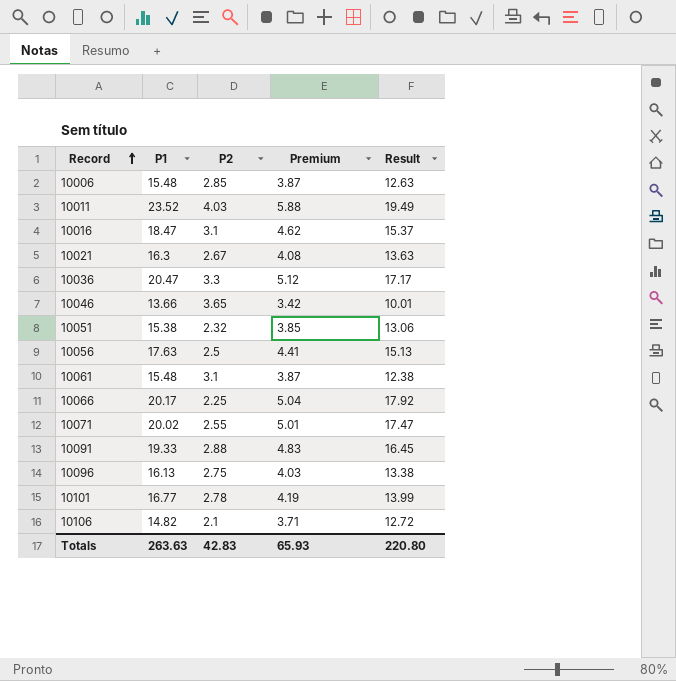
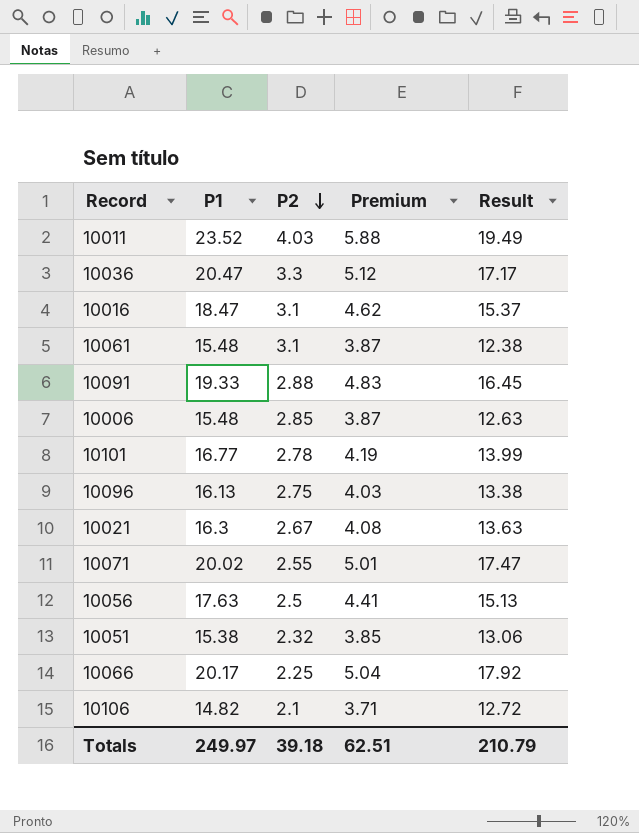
row order: Record ascending -> P2 descending
row 10046: 13.66 | 3.65 | 3.42 | 10.01 -> none
Totals | P1: 263.63 -> 249.97
Totals | P2: 42.83 -> 39.18
Totals | Premium: 65.93 -> 62.51
Totals | Result: 220.80 -> 210.79

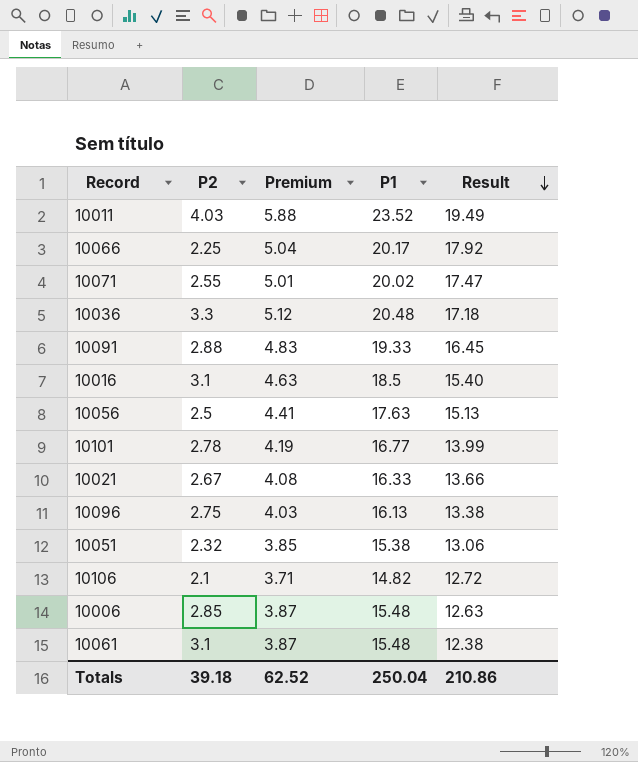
row order: P2 descending -> Result descending
column P1 | position: 2 -> 4
10036 | P1: 20.47 -> 20.48
10036 | Result: 17.17 -> 17.18
10016 | Premium: 4.62 -> 4.63
10016 | P1: 18.47 -> 18.5
10016 | Result: 15.37 -> 15.40
10021 | P1: 16.3 -> 16.33
10021 | Result: 13.63 -> 13.66
Totals | Premium: 62.51 -> 62.52
Totals | P1: 249.97 -> 250.04
Totals | Result: 210.79 -> 210.86

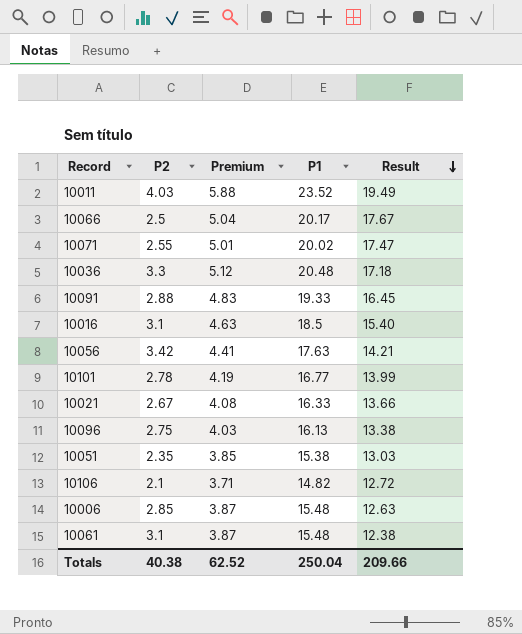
10066 | P2: 2.25 -> 2.5
10066 | Result: 17.92 -> 17.67
10056 | P2: 2.5 -> 3.42
10056 | Result: 15.13 -> 14.21
10051 | P2: 2.32 -> 2.35
10051 | Result: 13.06 -> 13.03
Totals | P2: 39.18 -> 40.38
Totals | Result: 210.86 -> 209.66

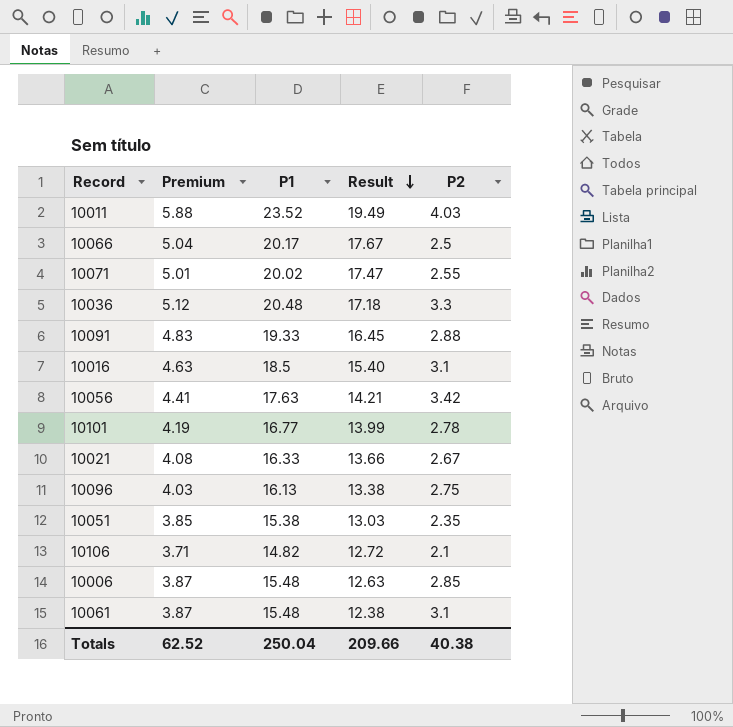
column P2 | position: 2 -> 5

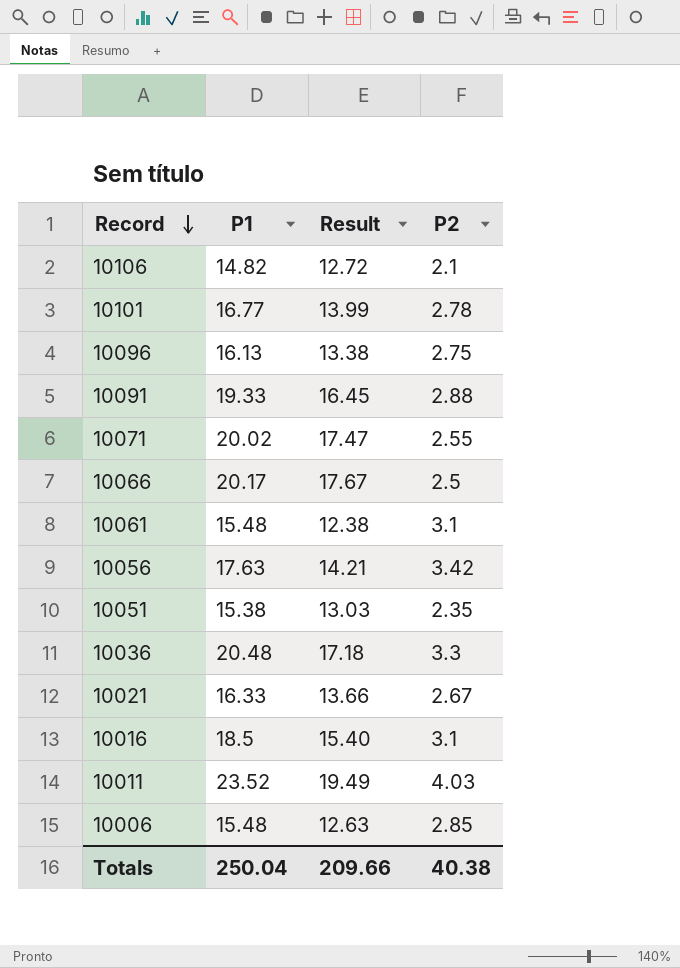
row order: Result descending -> Record descending
column Premium | formula: [P1] * 0.25 -> none

